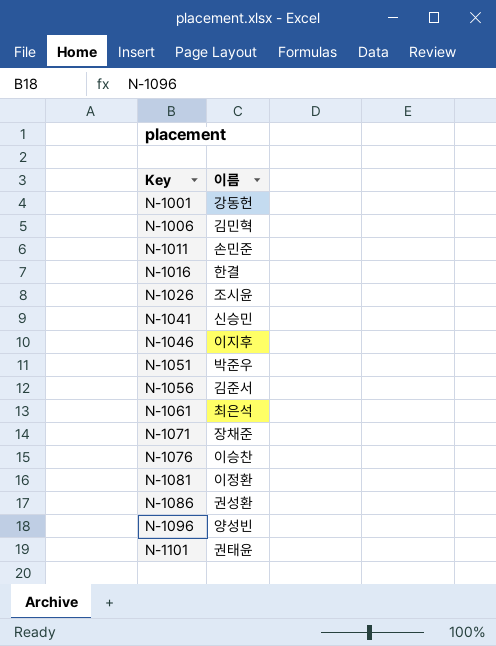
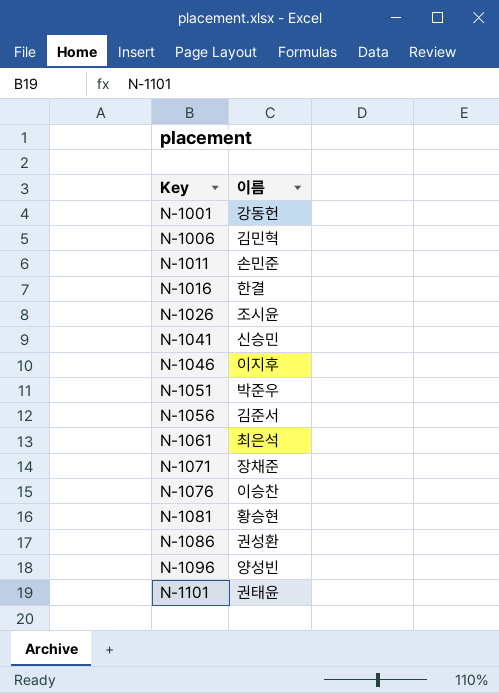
N-1081 | 이름: 이정환 -> 황승현

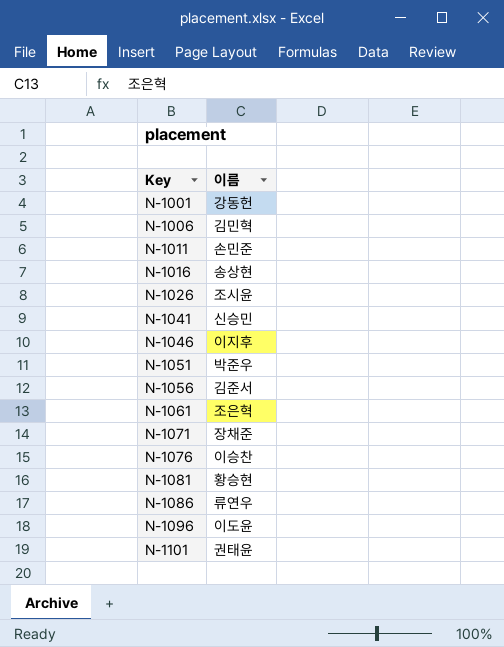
N-1016 | 이름: 한결 -> 송상현
N-1061 | 이름: 최은석 -> 조은혁
N-1086 | 이름: 권성환 -> 류연우
N-1096 | 이름: 양성빈 -> 이도윤

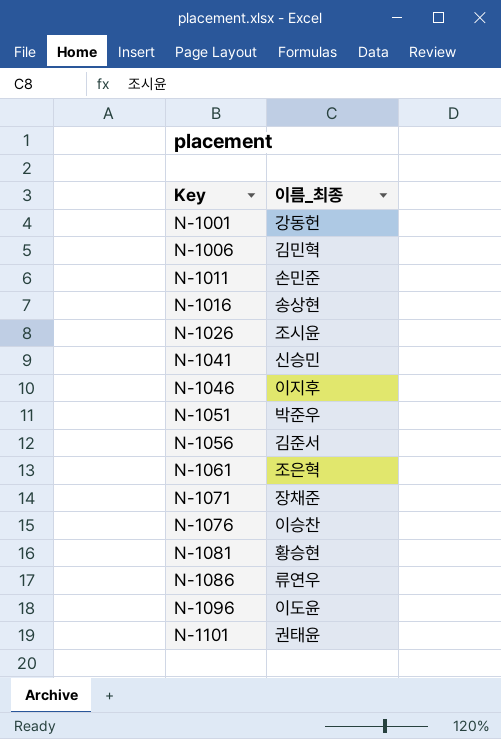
column name: 이름 -> 이름_최종

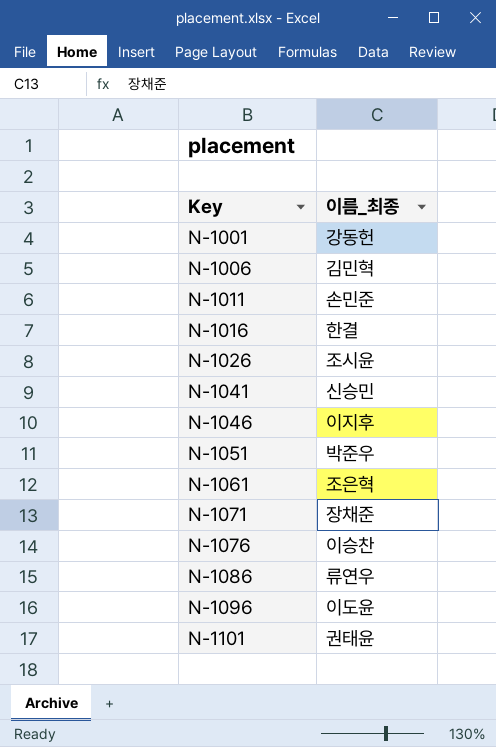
row N-1056: 김준서 -> none
row N-1081: 황승현 -> none
N-1016 | 이름_최종: 송상현 -> 한결

